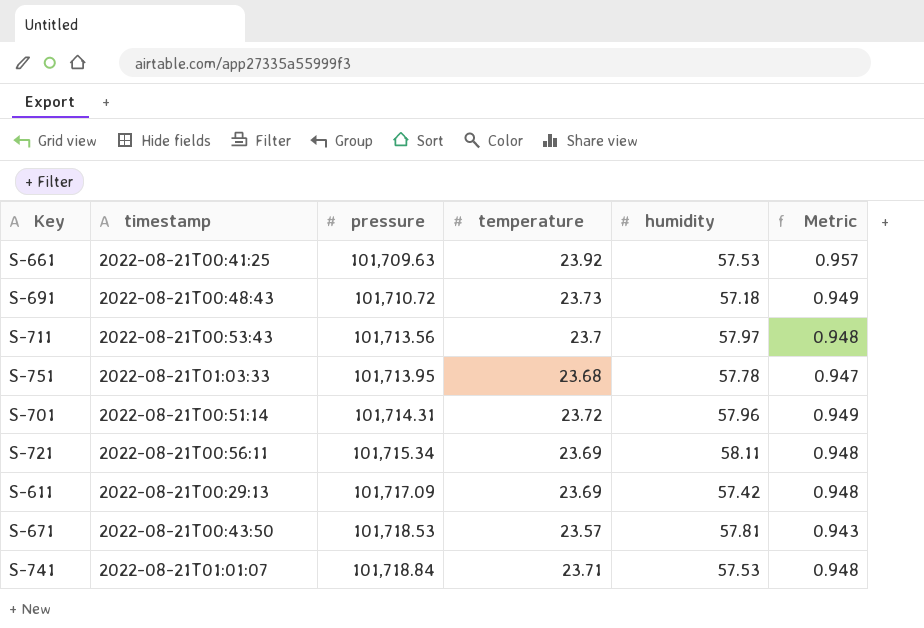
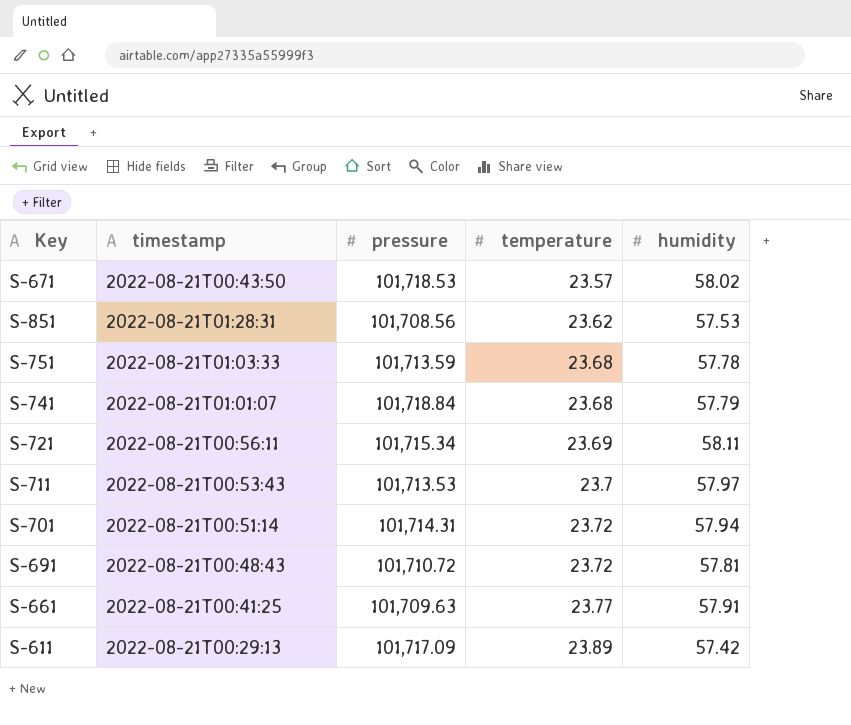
row order: pressure ascending -> temperature ascending
column Metric | formula: [temperature] * 0.04 -> none
S-671 | humidity: 57.81 -> 58.02
row S-851: none -> 2022-08-21T01:28:31 | 101,708.56 | 23.62 | 57.53
S-751 | pressure: 101,713.95 -> 101,713.59
S-741 | temperature: 23.71 -> 23.68
S-741 | humidity: 57.53 -> 57.79
S-711 | pressure: 101,713.56 -> 101,713.53
S-701 | humidity: 57.96 -> 57.94
S-691 | temperature: 23.73 -> 23.72
S-691 | humidity: 57.18 -> 57.81
S-661 | temperature: 23.92 -> 23.77
S-661 | humidity: 57.53 -> 57.91
S-611 | temperature: 23.69 -> 23.89

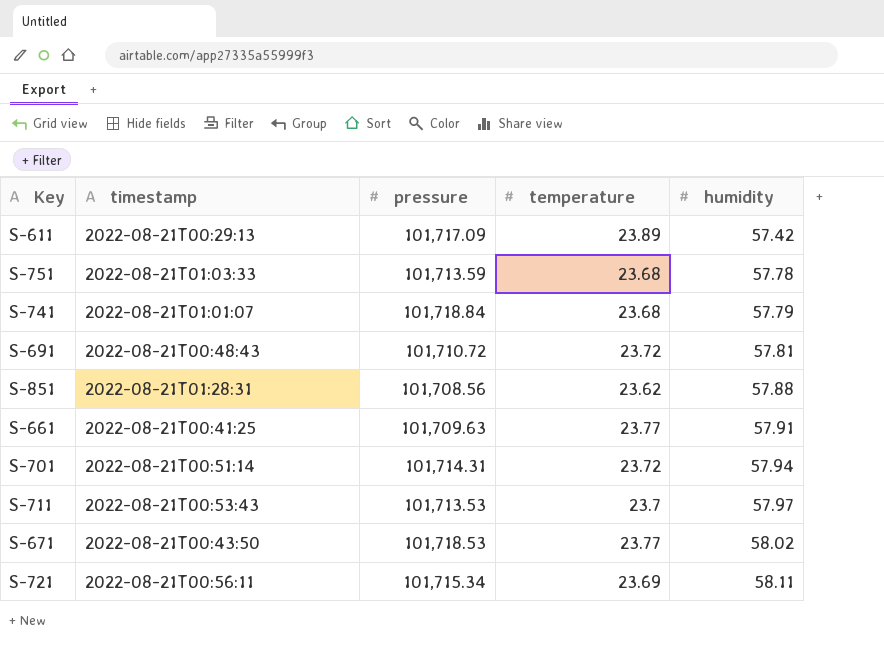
row order: temperature ascending -> humidity ascending
S-851 | humidity: 57.53 -> 57.88
S-671 | temperature: 23.57 -> 23.77

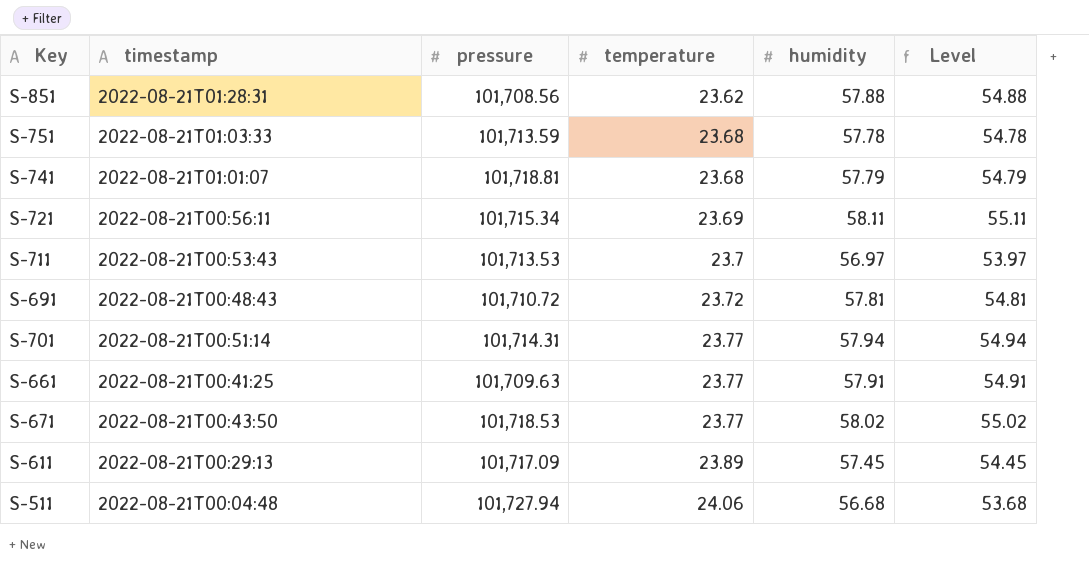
row order: humidity ascending -> temperature ascending
column Level | formula: none -> [humidity] - 3
S-741 | pressure: 101,718.84 -> 101,718.81
S-711 | humidity: 57.97 -> 56.97
S-701 | temperature: 23.72 -> 23.77
S-611 | humidity: 57.42 -> 57.45
row S-511: none -> 2022-08-21T00:04:48 | 101,727.94 | 24.06 | 56.68 | 53.68

